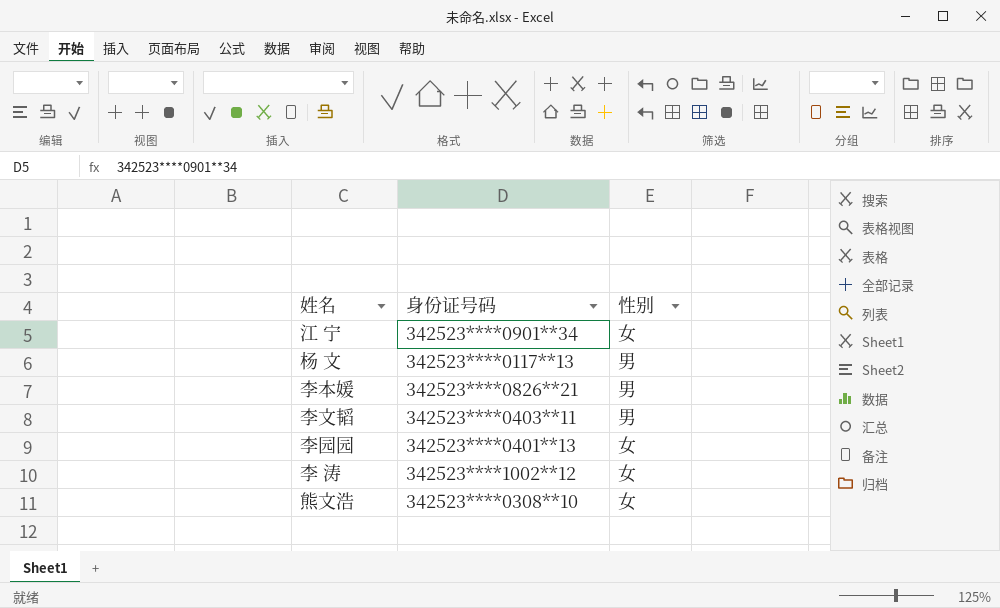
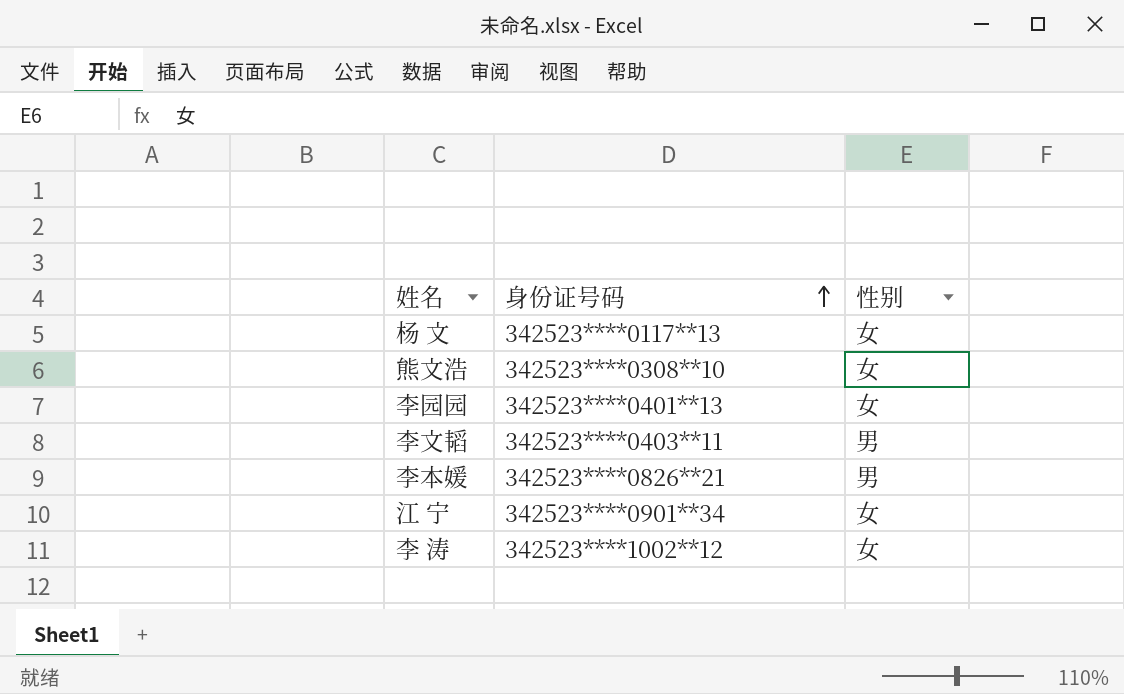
row order: none -> 身份证号码 ascending
杨 文 | 性别: 男 -> 女

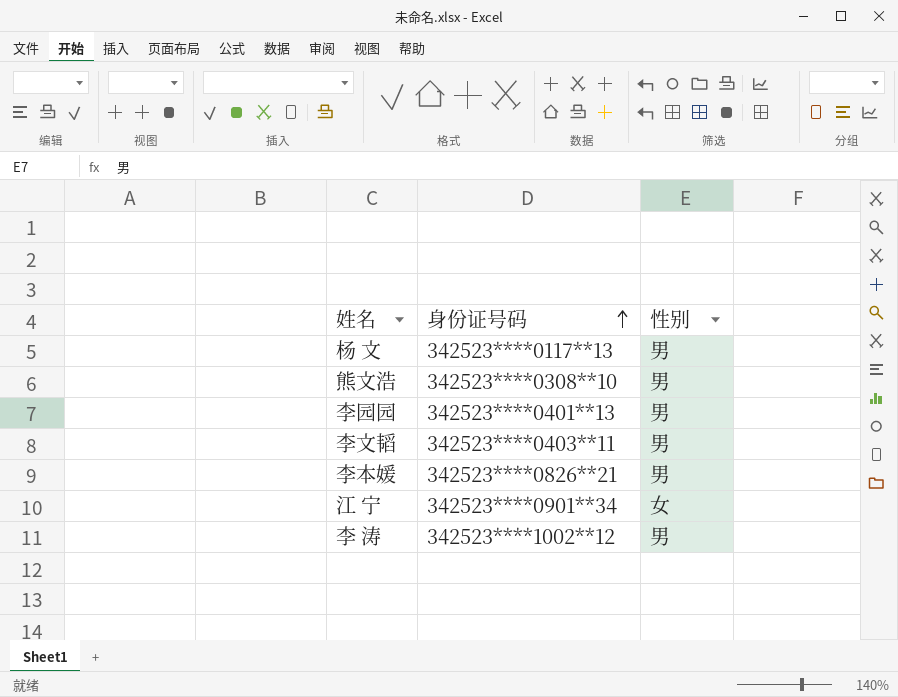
杨 文 | 性别: 女 -> 男
熊文浩 | 性别: 女 -> 男
李园园 | 性别: 女 -> 男
李 涛 | 性别: 女 -> 男

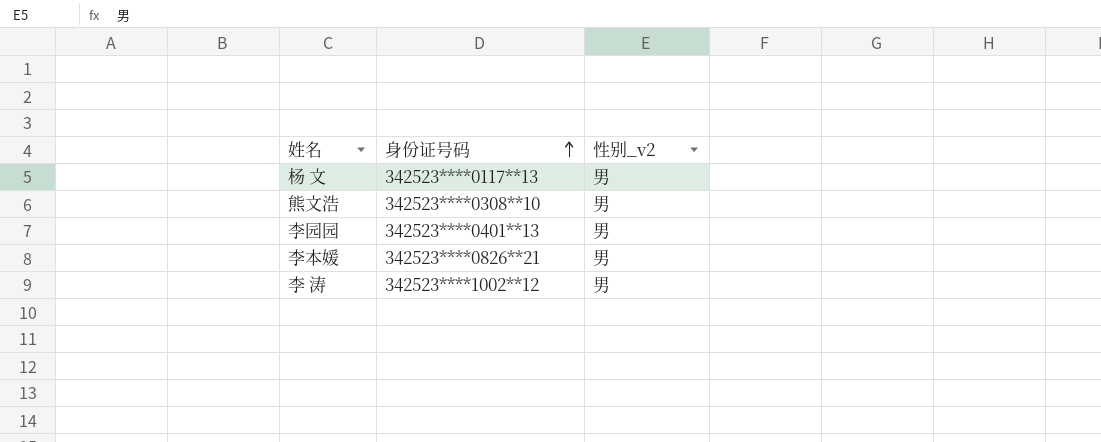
column name: 性别 -> 性别_v2
row 李文韬: 342523****0403**11 | 男 -> none
row 江 宁: 342523****0901**34 | 女 -> none

